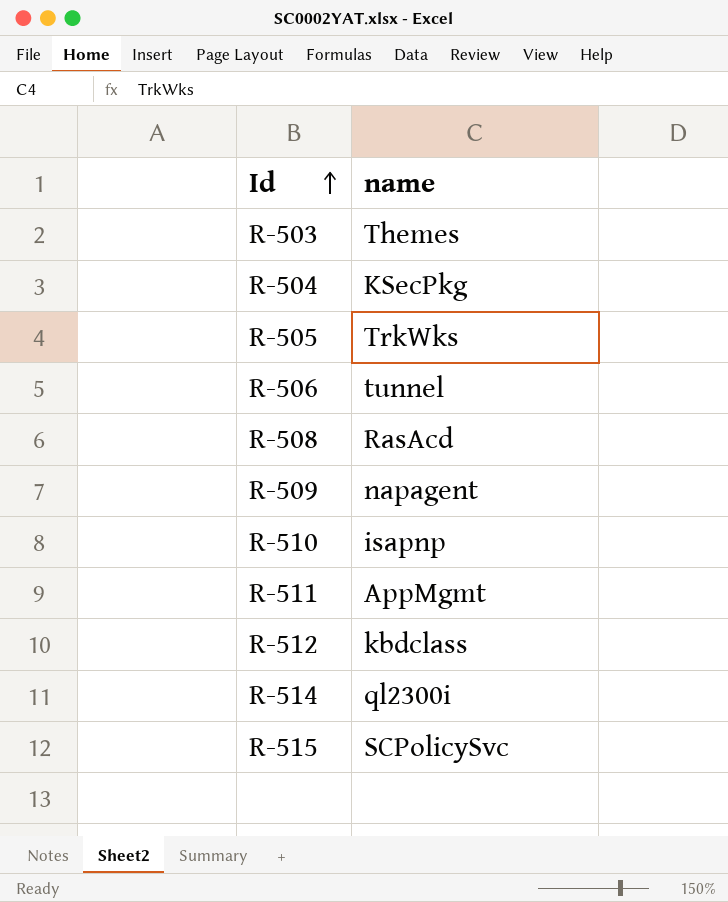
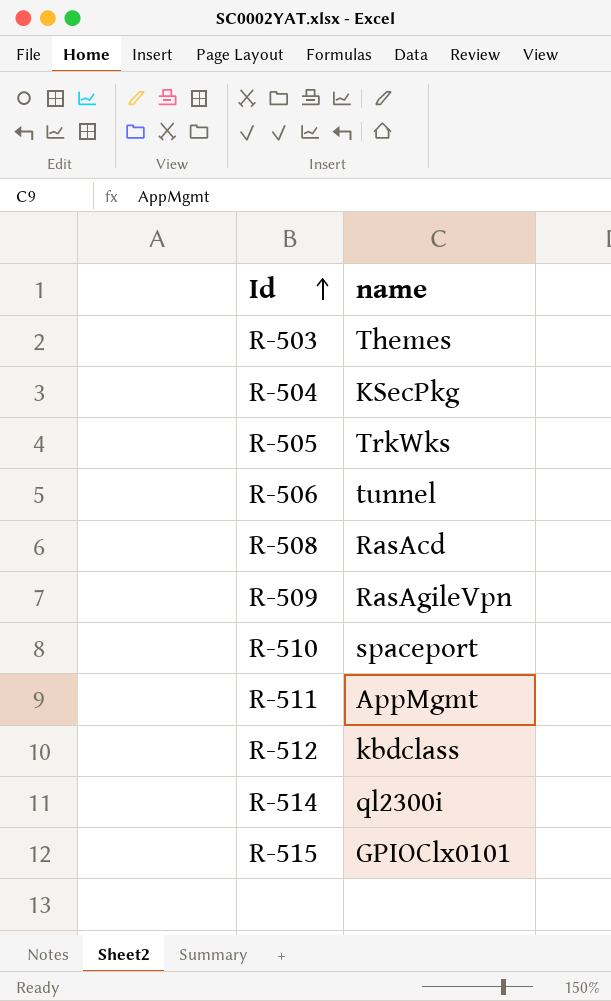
R-509 | name: napagent -> RasAgileVpn
R-510 | name: isapnp -> spaceport
R-515 | name: SCPolicySvc -> GPIOClx0101

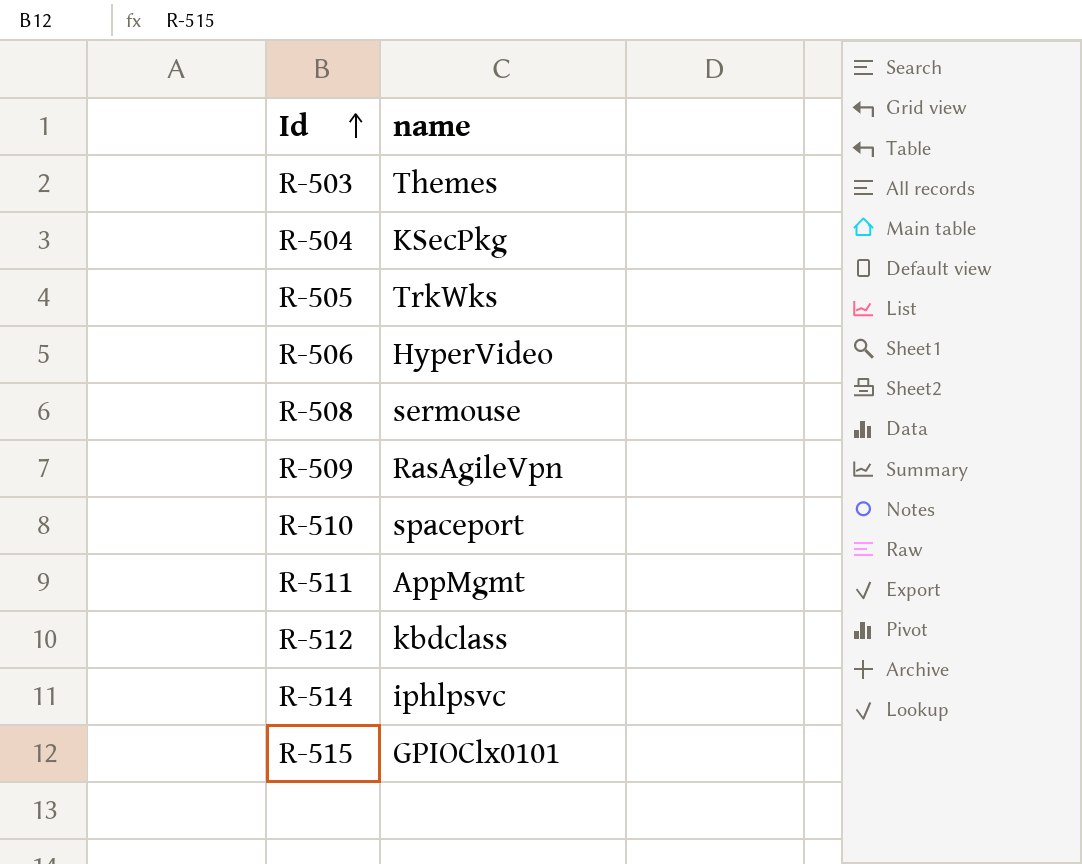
R-506 | name: tunnel -> HyperVideo
R-508 | name: RasAcd -> sermouse
R-514 | name: ql2300i -> iphlpsvc

